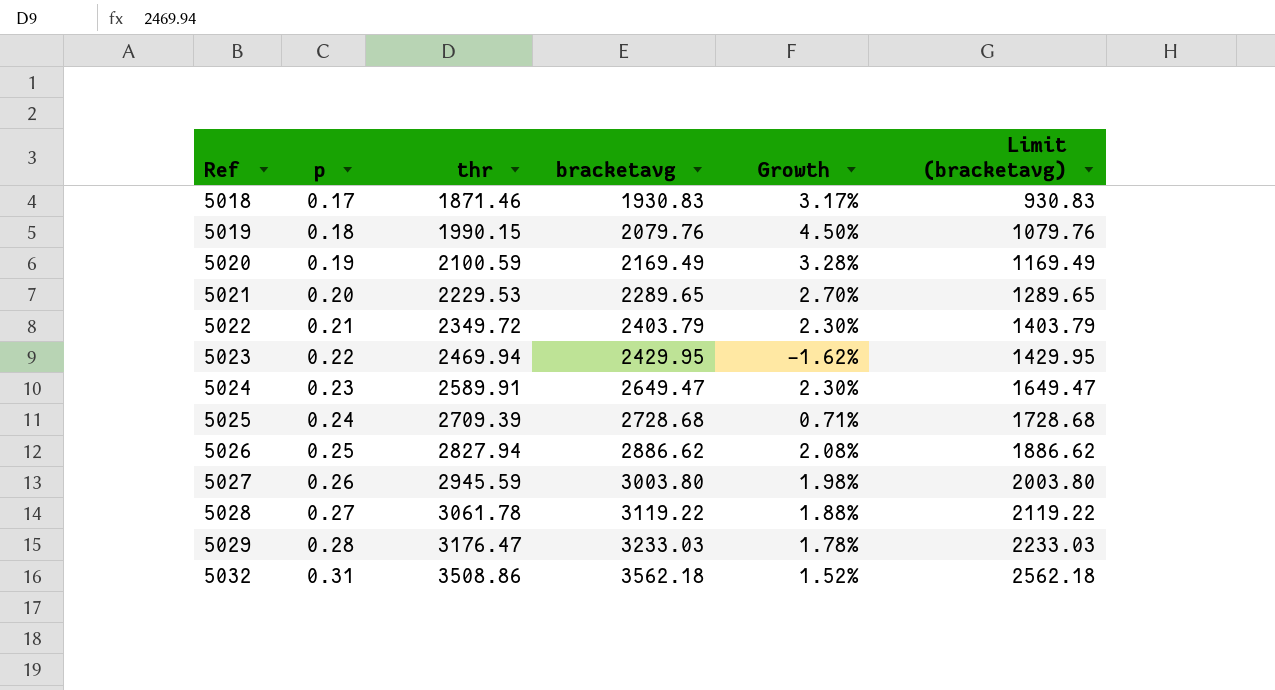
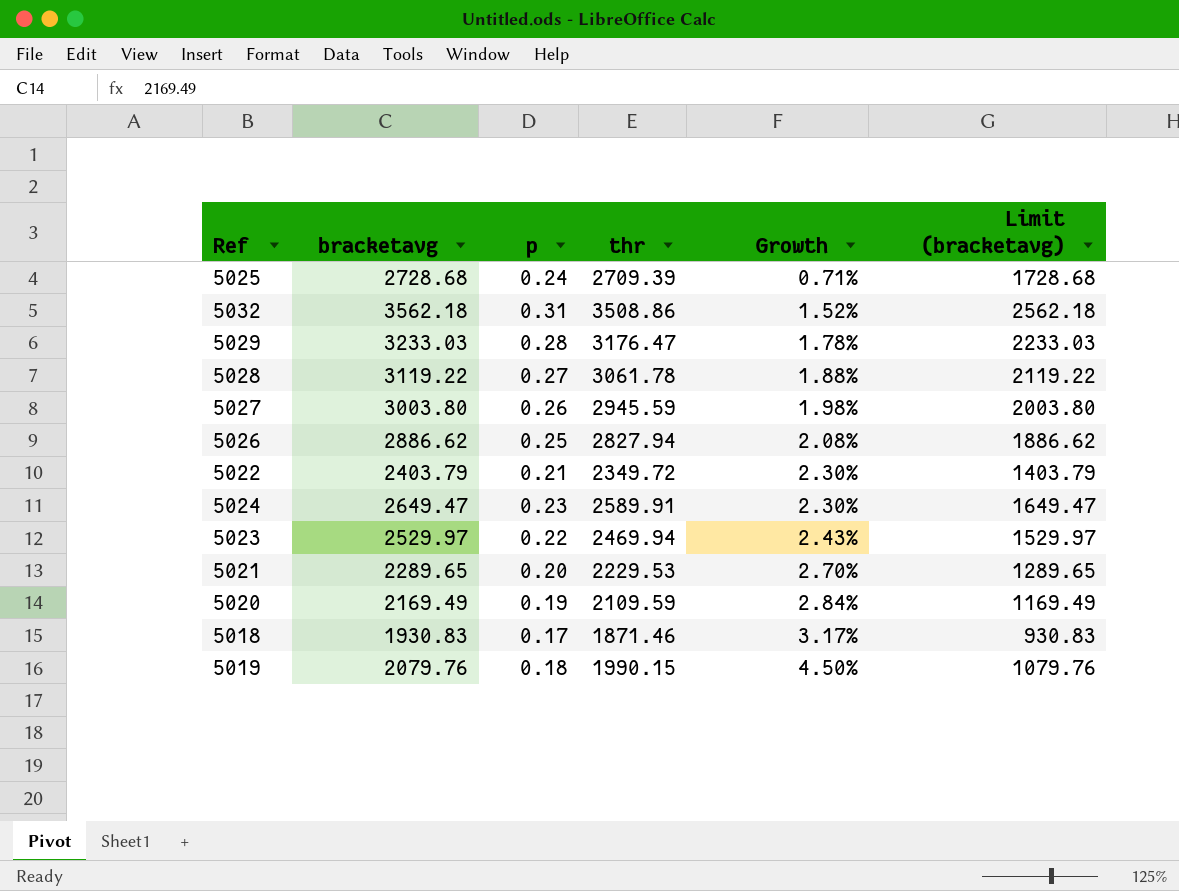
row order: Ref ascending -> Growth ascending
column bracketavg | position: 4 -> 2
5023 | bracketavg: 2429.95 -> 2529.97
5023 | Growth: -1.62% -> 2.43%
5023 | Limit (bracketavg): 1429.95 -> 1529.97
5020 | thr: 2100.59 -> 2109.59
5020 | Growth: 3.28% -> 2.84%

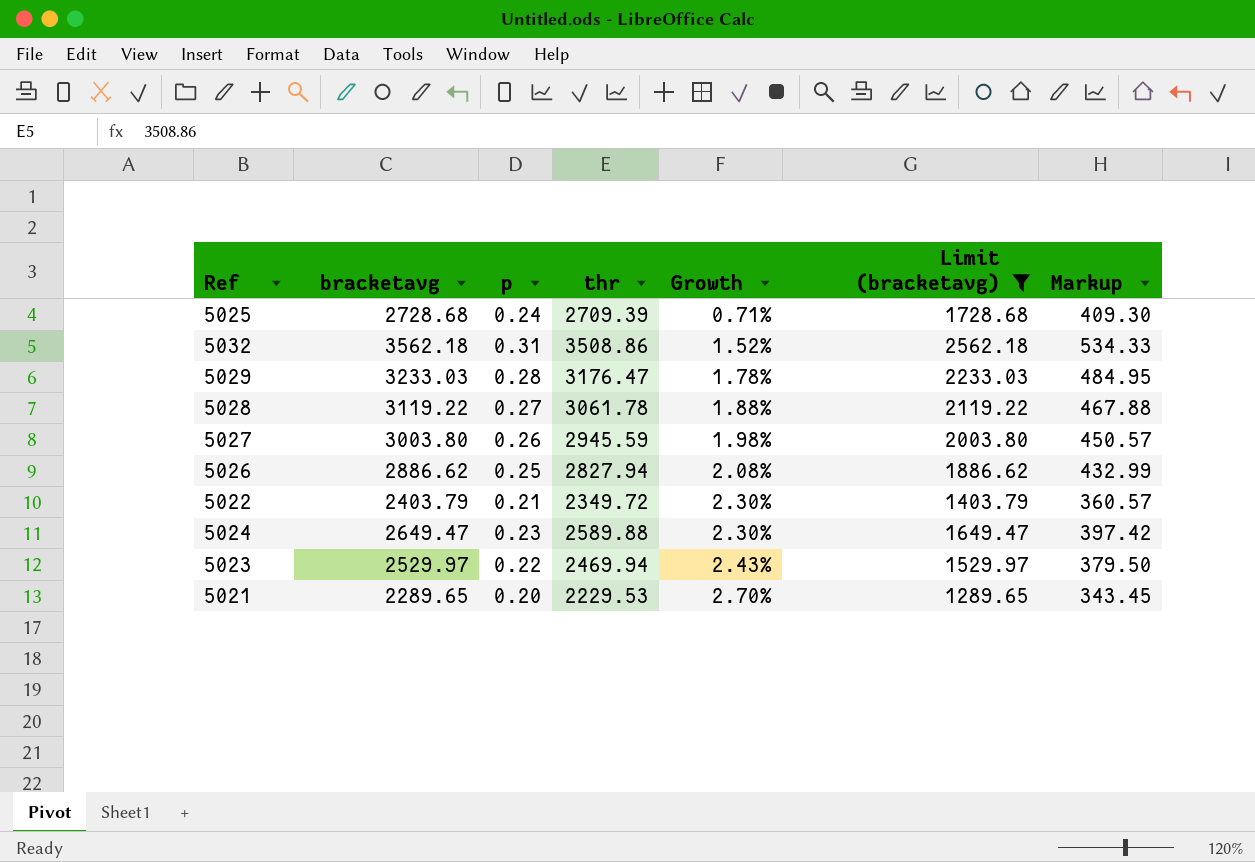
filter: none -> Limit (bracketavg) >= 1289.65
column Markup | formula: none -> [bracketavg] * 0.15
5024 | thr: 2589.91 -> 2589.88

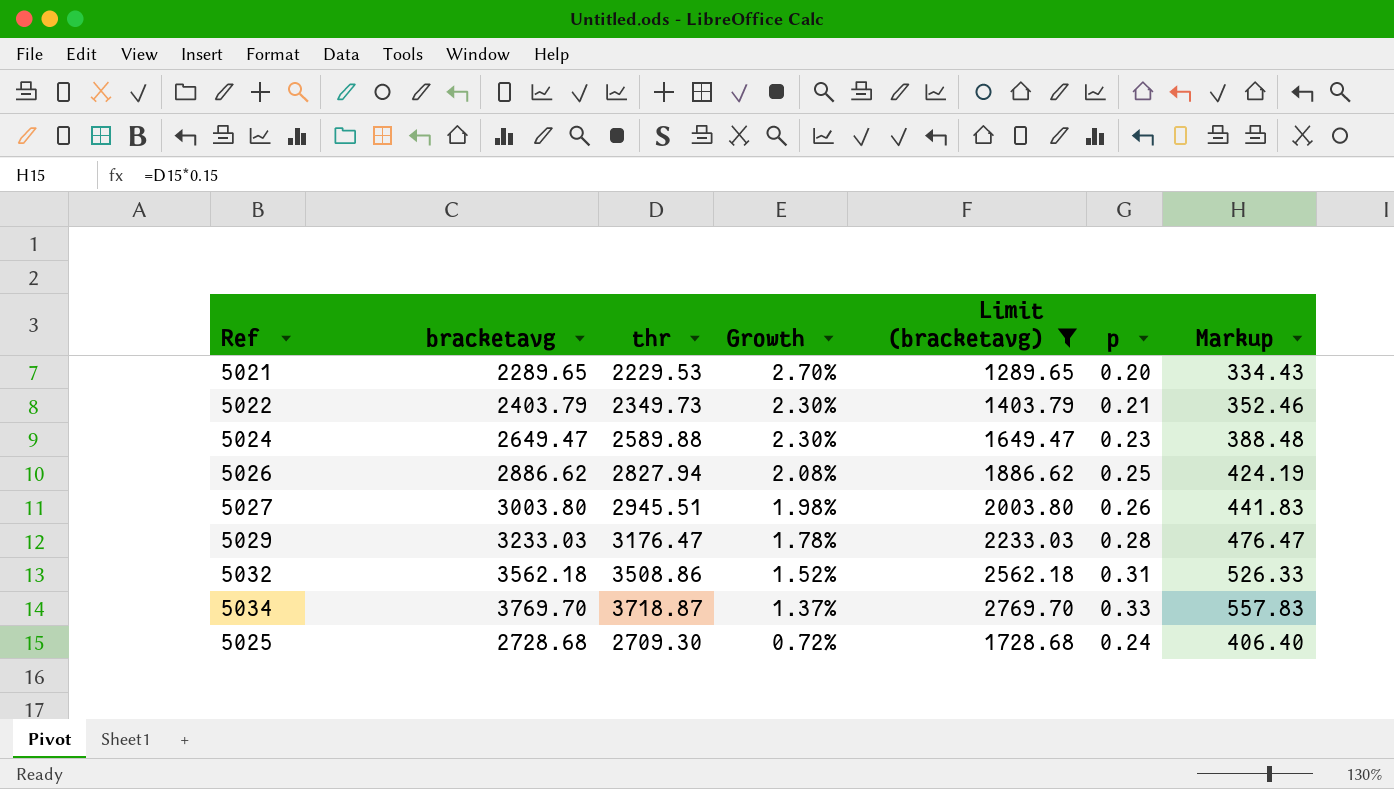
row order: Growth ascending -> Growth descending
column p | position: 3 -> 6
column Markup | formula: [bracketavg] * 0.15 -> [thr] * 0.15
row 5028: 3119.22 | 0.27 | 3061.78 | 1.88% | 2119.22 | 467.88 -> none
row 5023: 2529.97 | 0.22 | 2469.94 | 2.43% | 1529.97 | 379.50 -> none
5022 | thr: 2349.72 -> 2349.73
5027 | thr: 2945.59 -> 2945.51
row 5034: none -> 3769.70 | 3718.87 | 1.37% | 2769.70 | 0.33 | 557.83
5025 | thr: 2709.39 -> 2709.30
5025 | Growth: 0.71% -> 0.72%

